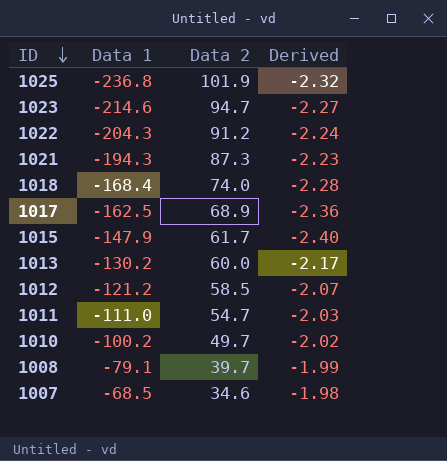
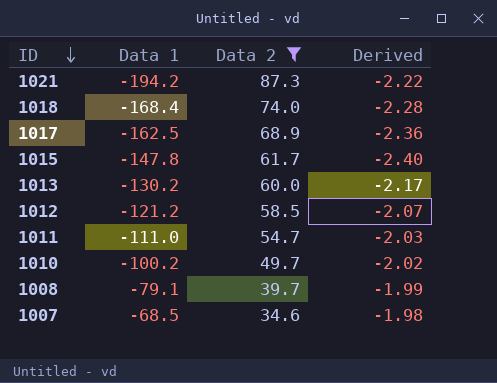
filter: none -> Data 2 <= 87.3
1021 | Data 1: -194.3 -> -194.2
1021 | Derived: -2.23 -> -2.22
1015 | Data 1: -147.9 -> -147.8

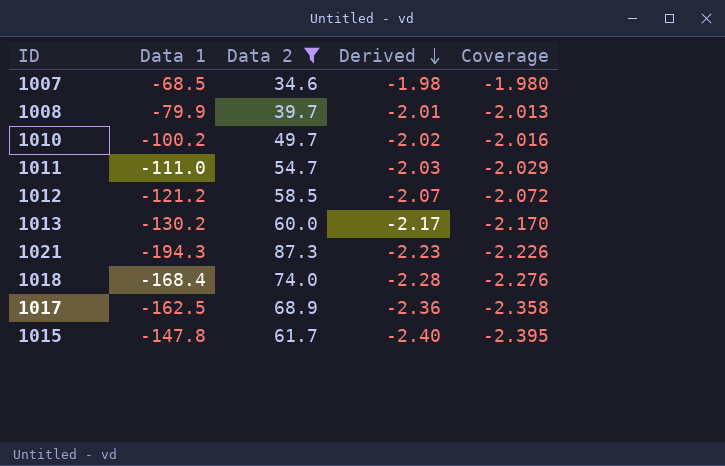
row order: ID descending -> Derived descending
column Coverage | formula: none -> [Data 1] / [Data 2]
1008 | Data 1: -79.1 -> -79.9
1008 | Derived: -1.99 -> -2.01
1021 | Data 1: -194.2 -> -194.3
1021 | Derived: -2.22 -> -2.23

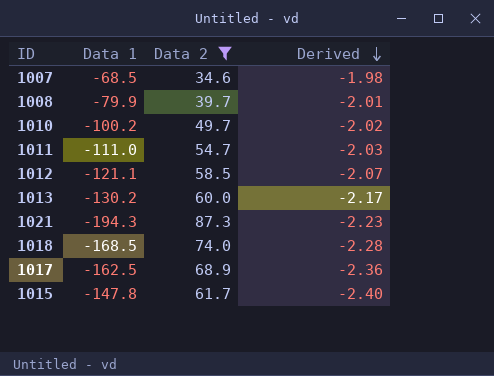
column Coverage | formula: [Data 1] / [Data 2] -> none
1012 | Data 1: -121.2 -> -121.1
1018 | Data 1: -168.4 -> -168.5

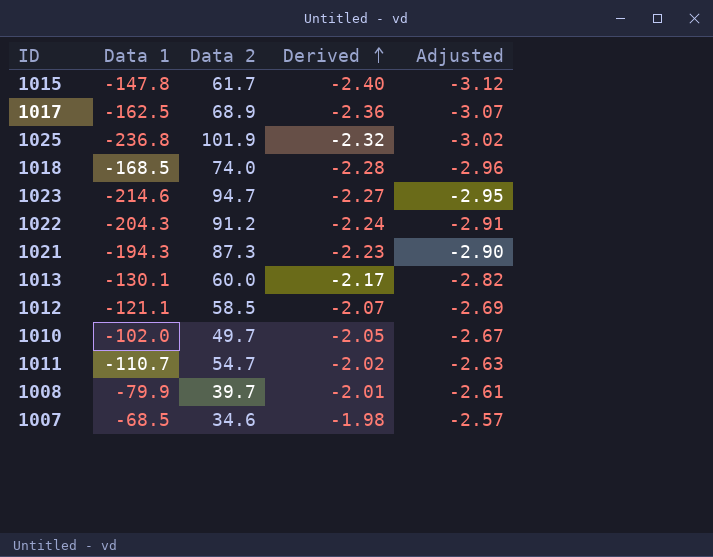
filter: Data 2 <= 87.3 -> none
row order: Derived descending -> Derived ascending
column Adjusted | formula: none -> [Derived] * 1.3
1013 | Data 1: -130.2 -> -130.1
1010 | Data 1: -100.2 -> -102.0
1010 | Derived: -2.02 -> -2.05
1011 | Data 1: -111.0 -> -110.7
1011 | Derived: -2.03 -> -2.02

